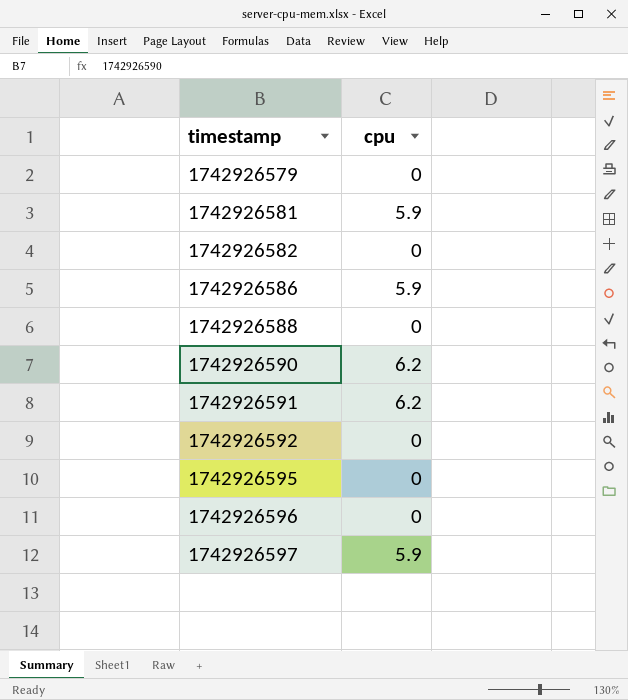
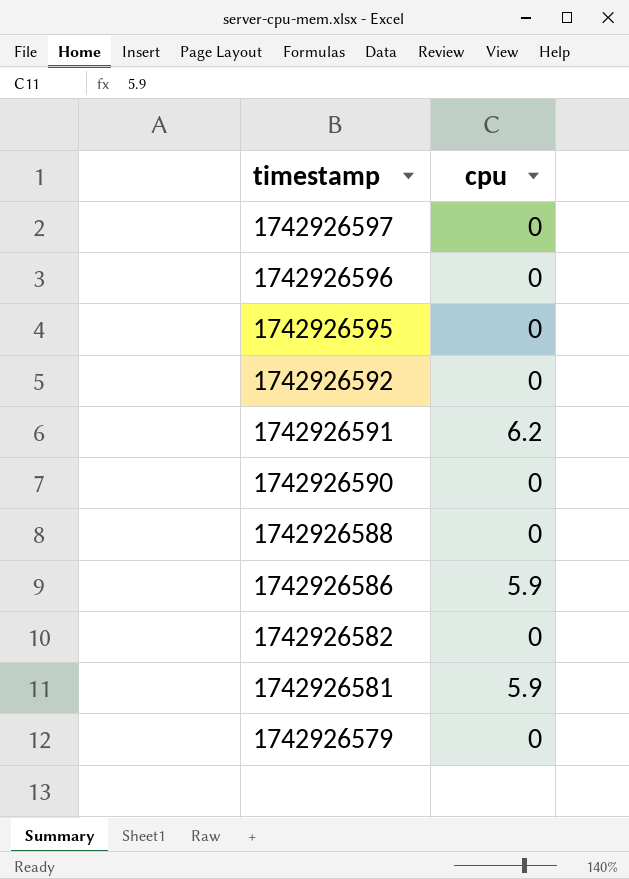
row order: timestamp ascending -> timestamp descending
1742926597 | cpu: 5.9 -> 0
1742926590 | cpu: 6.2 -> 0

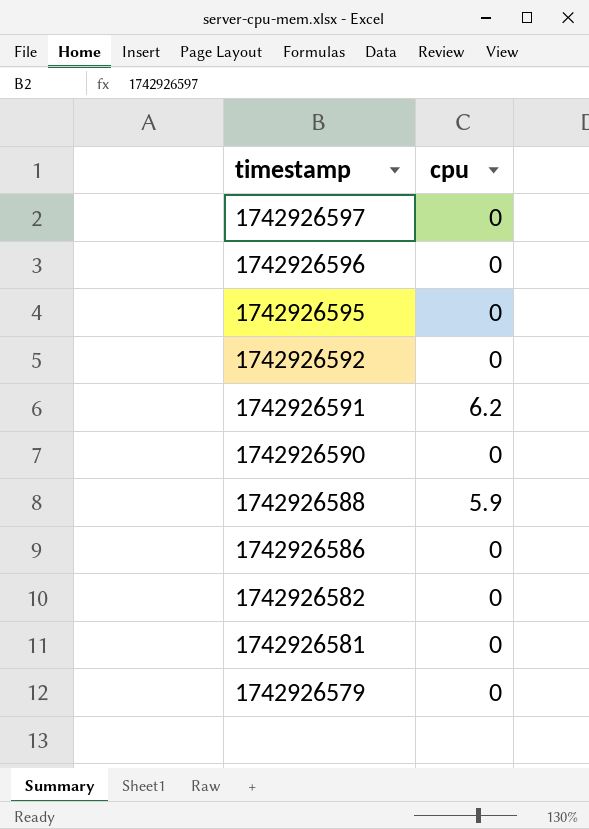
1742926588 | cpu: 0 -> 5.9
1742926586 | cpu: 5.9 -> 0
1742926581 | cpu: 5.9 -> 0

